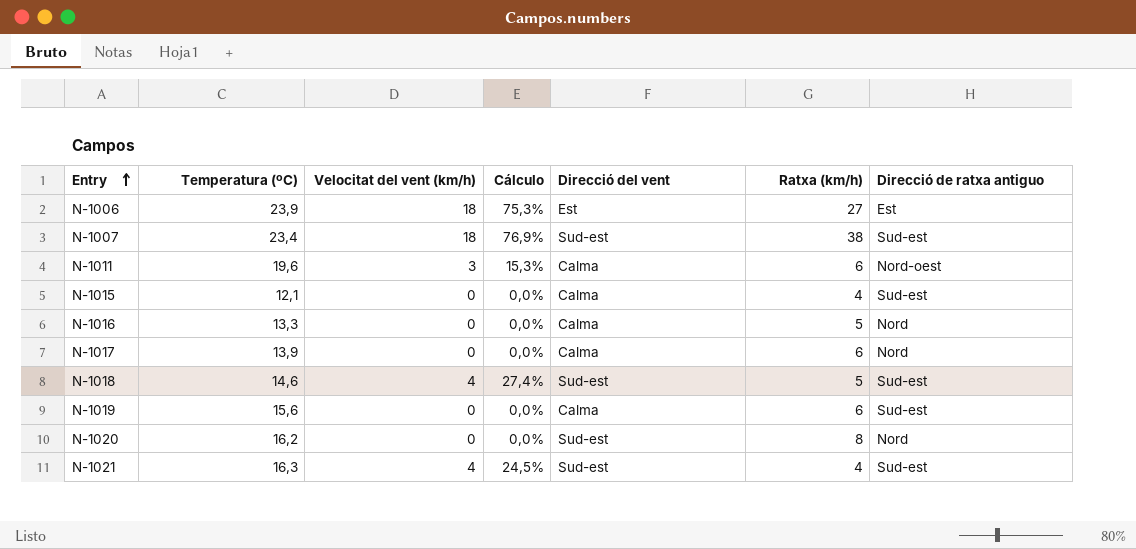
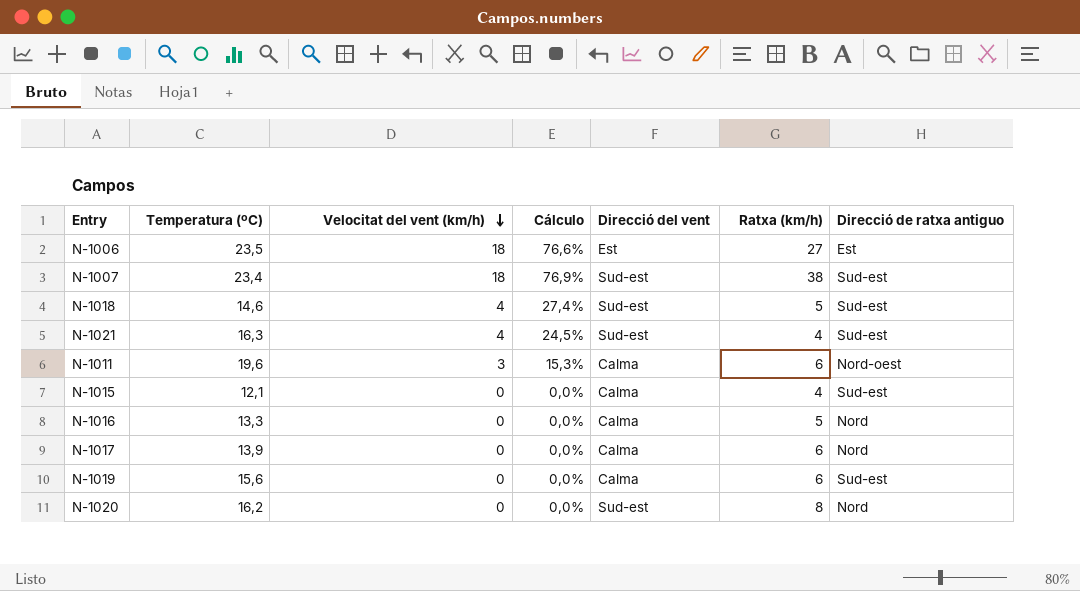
row order: Entry ascending -> Velocitat del vent (km/h) descending
N-1006 | Temperatura (ºC): 23,9 -> 23,5
N-1006 | Cálculo: 75,3% -> 76,6%

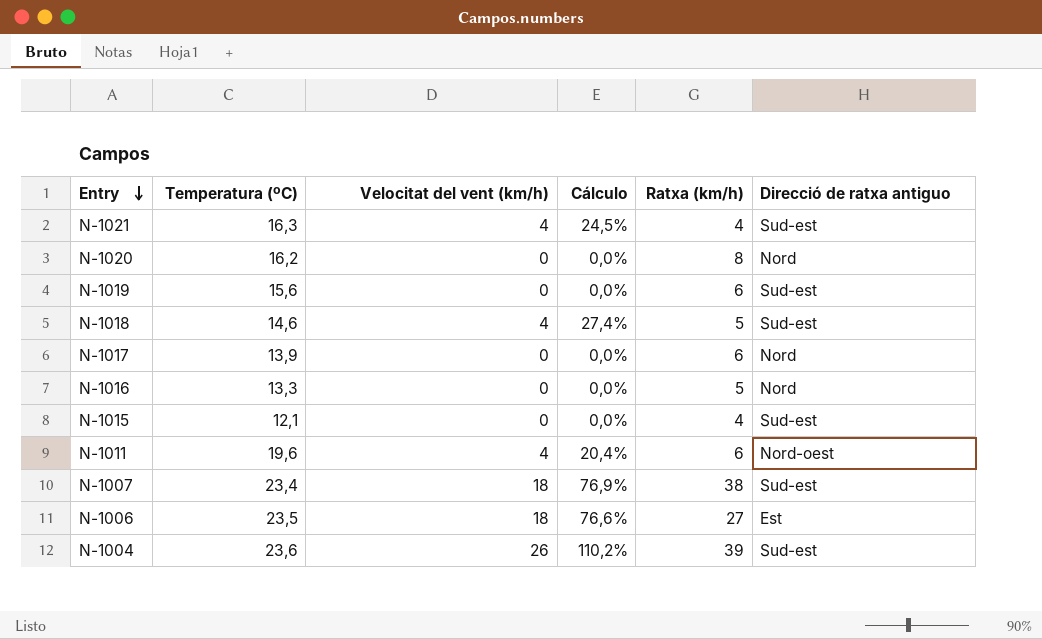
row order: Velocitat del vent (km/h) descending -> Entry descending
column Direcció del vent | position: 5 -> none
N-1011 | Velocitat del vent (km/h): 3 -> 4
N-1011 | Cálculo: 15,3% -> 20,4%
row N-1004: none -> 23,6 | 26 | 110,2% | 39 | Sud-est

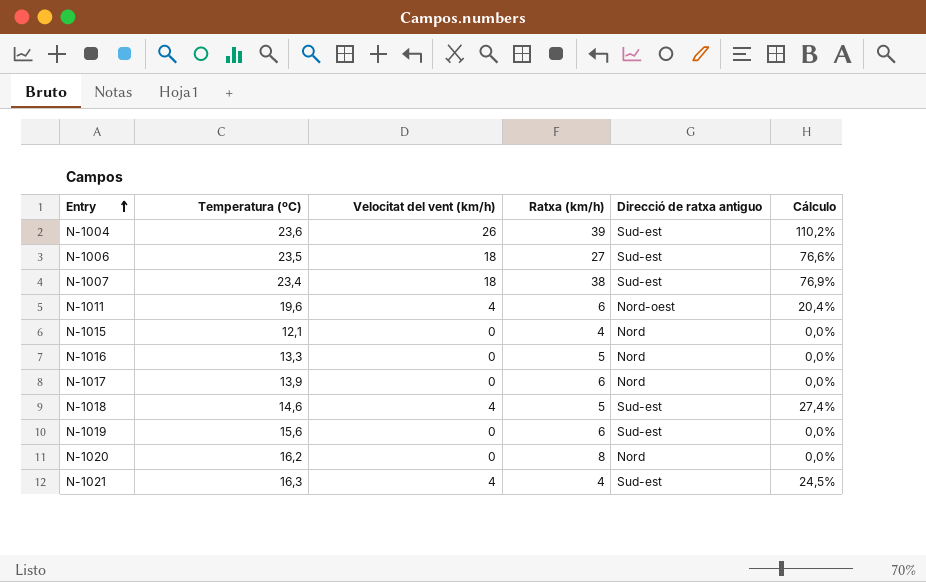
row order: Entry descending -> Entry ascending
column Cálculo | position: 4 -> 6
N-1006 | Direcció de ratxa antiguo: Est -> Sud-est
N-1015 | Direcció de ratxa antiguo: Sud-est -> Nord

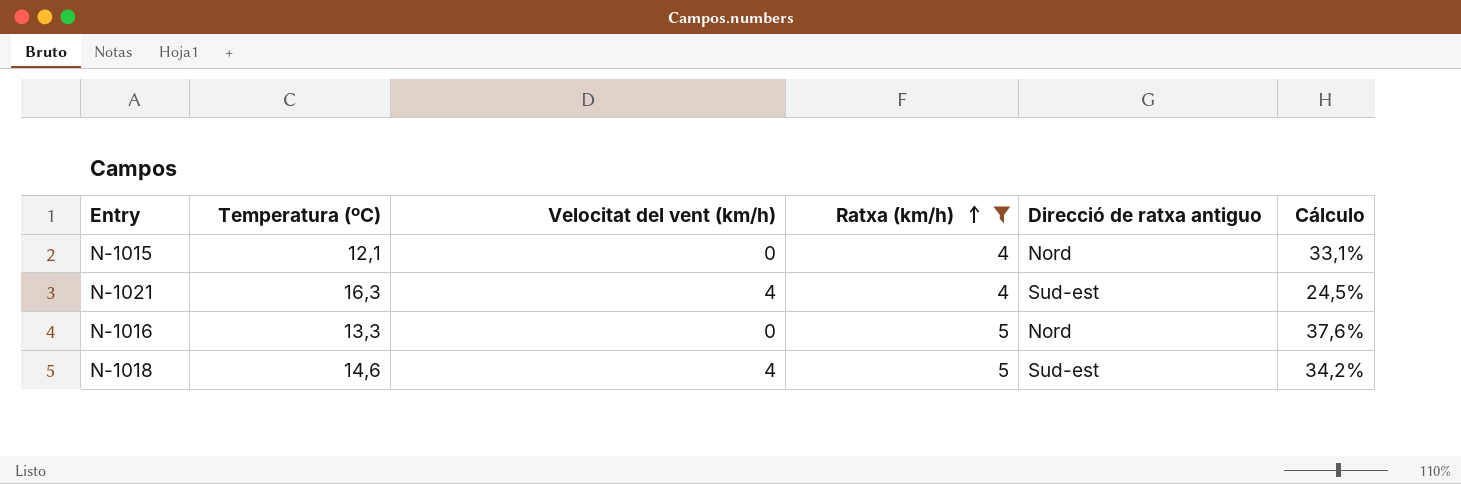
filter: none -> Ratxa (km/h) <= 5
row order: Entry ascending -> Ratxa (km/h) ascending
column Cálculo | formula: [Velocitat del vent (km/h)] / [Temperatura (ºC)] -> [Ratxa (km/h)] / [Temperatura (ºC)]

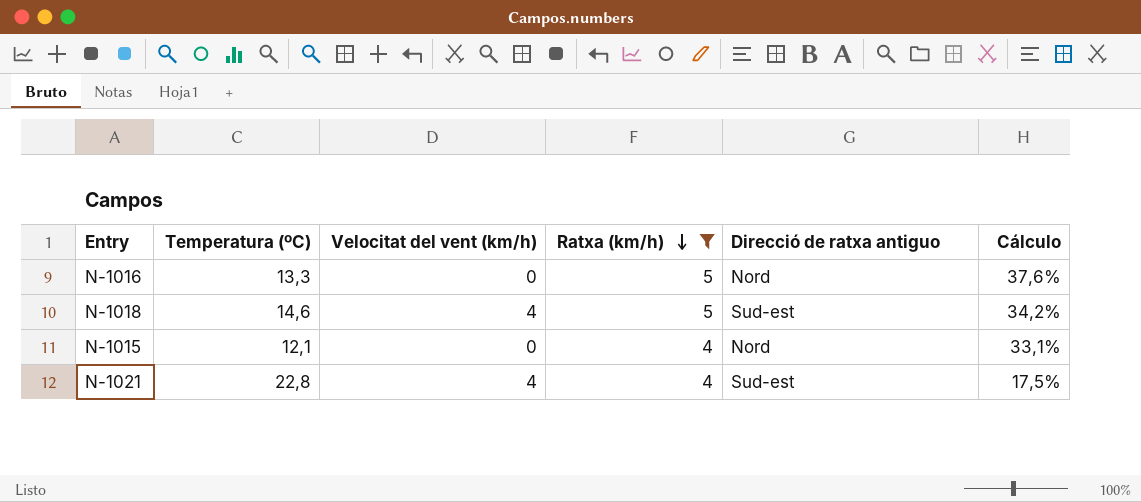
row order: Ratxa (km/h) ascending -> Ratxa (km/h) descending
N-1021 | Temperatura (ºC): 16,3 -> 22,8
N-1021 | Cálculo: 24,5% -> 17,5%

